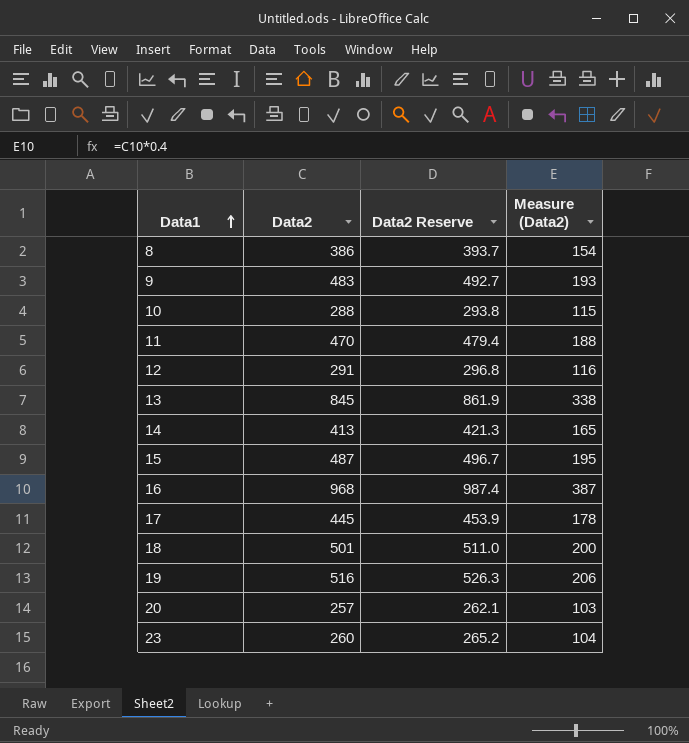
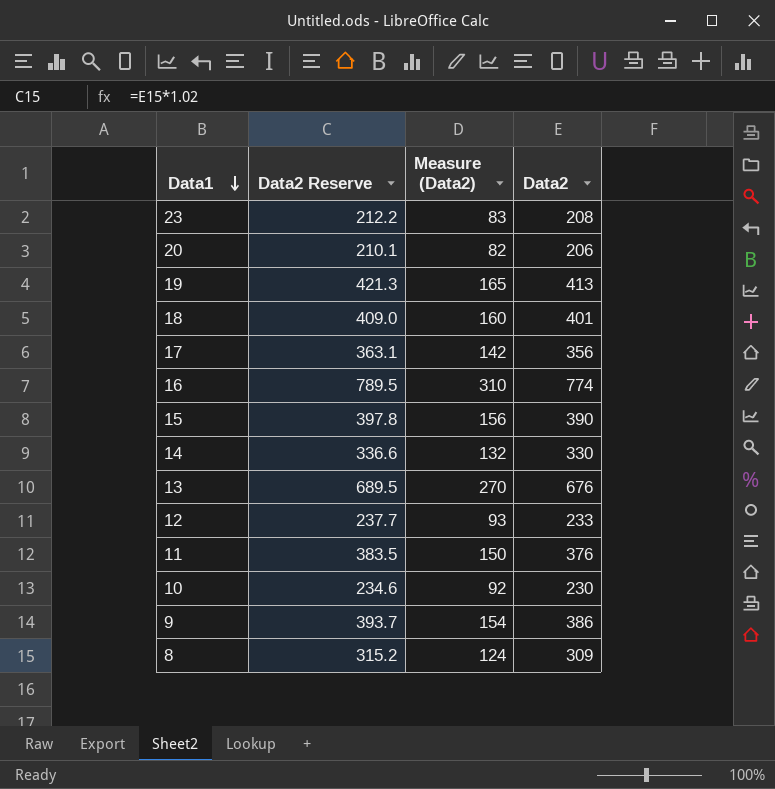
row order: Data1 ascending -> Data1 descending
column Data2 | position: 2 -> 4
23 | Data2 Reserve: 265.2 -> 212.2
23 | Measure (Data2): 104 -> 83
23 | Data2: 260 -> 208
20 | Data2 Reserve: 262.1 -> 210.1
20 | Measure (Data2): 103 -> 82
20 | Data2: 257 -> 206
19 | Data2 Reserve: 526.3 -> 421.3
19 | Measure (Data2): 206 -> 165
19 | Data2: 516 -> 413
18 | Data2 Reserve: 511.0 -> 409.0
18 | Measure (Data2): 200 -> 160
18 | Data2: 501 -> 401
17 | Data2 Reserve: 453.9 -> 363.1
17 | Measure (Data2): 178 -> 142
17 | Data2: 445 -> 356
16 | Data2 Reserve: 987.4 -> 789.5
16 | Measure (Data2): 387 -> 310
16 | Data2: 968 -> 774
15 | Data2 Reserve: 496.7 -> 397.8
15 | Measure (Data2): 195 -> 156
15 | Data2: 487 -> 390
14 | Data2 Reserve: 421.3 -> 336.6
14 | Measure (Data2): 165 -> 132
14 | Data2: 413 -> 330
13 | Data2 Reserve: 861.9 -> 689.5
13 | Measure (Data2): 338 -> 270
13 | Data2: 845 -> 676
12 | Data2 Reserve: 296.8 -> 237.7
12 | Measure (Data2): 116 -> 93
12 | Data2: 291 -> 233
11 | Data2 Reserve: 479.4 -> 383.5
11 | Measure (Data2): 188 -> 150
11 | Data2: 470 -> 376
10 | Data2 Reserve: 293.8 -> 234.6
10 | Measure (Data2): 115 -> 92
10 | Data2: 288 -> 230
9 | Data2 Reserve: 492.7 -> 393.7
9 | Measure (Data2): 193 -> 154
9 | Data2: 483 -> 386
8 | Data2 Reserve: 393.7 -> 315.2
8 | Measure (Data2): 154 -> 124
8 | Data2: 386 -> 309

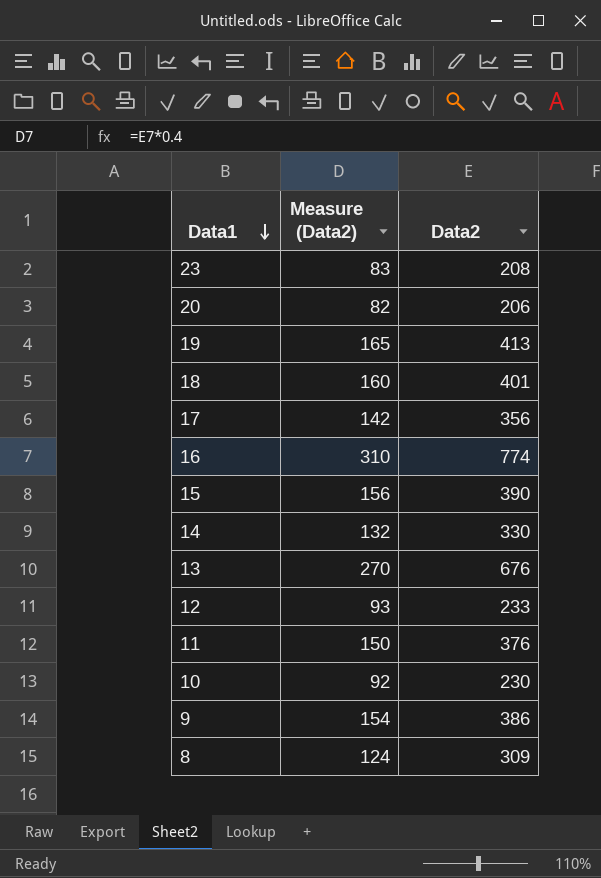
column Data2 Reserve | formula: [Data2] * 1.02 -> none

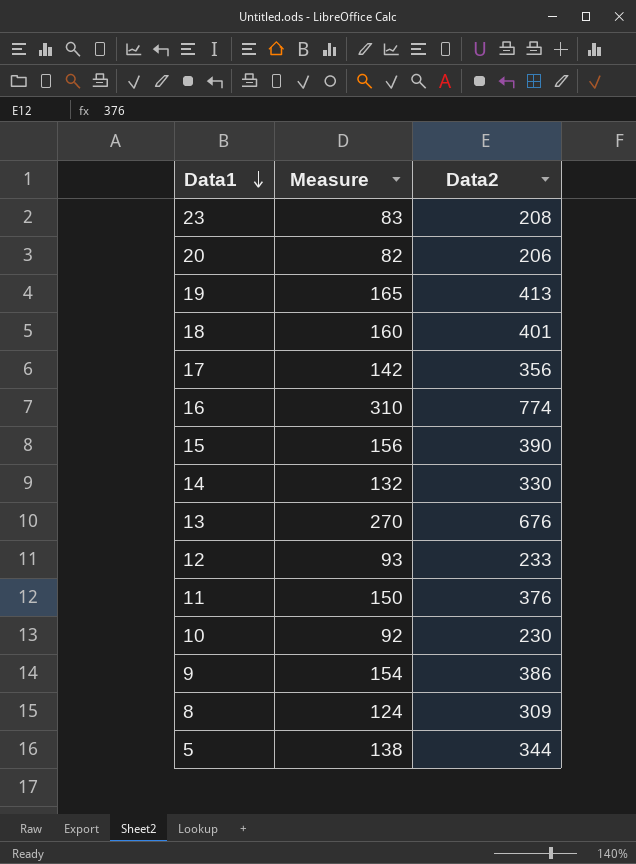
column name: Measure (Data2) -> Measure
row 5: none -> 138 | 344

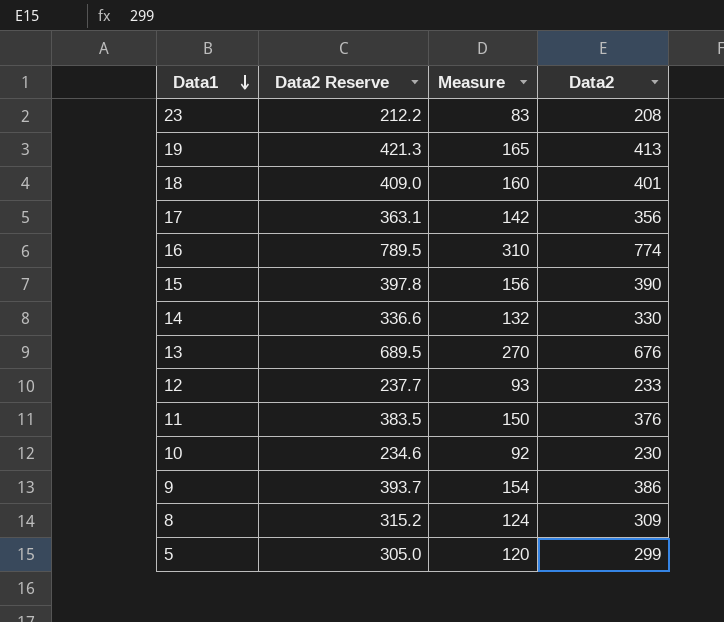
column Data2 Reserve | formula: none -> [Data2] * 1.02
row 20: 82 | 206 -> none
5 | Measure: 138 -> 120
5 | Data2: 344 -> 299

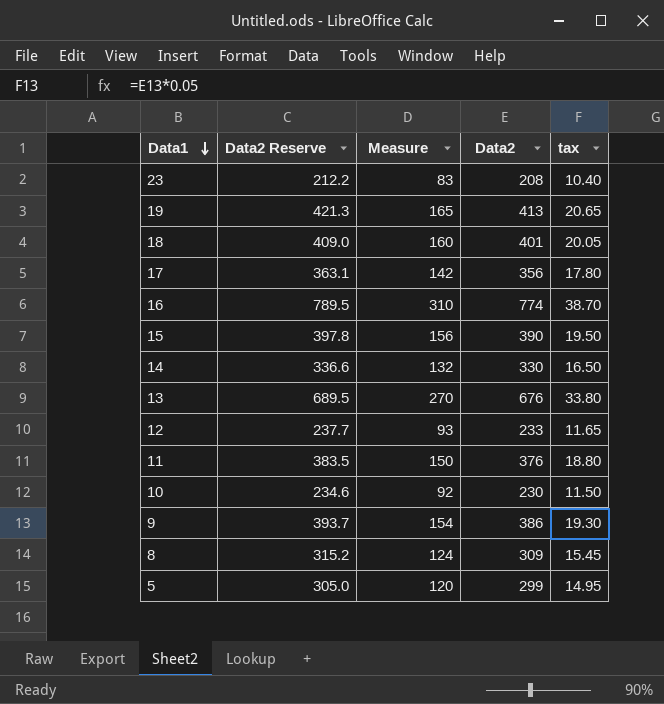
column tax | formula: none -> [Data2] * 0.05

